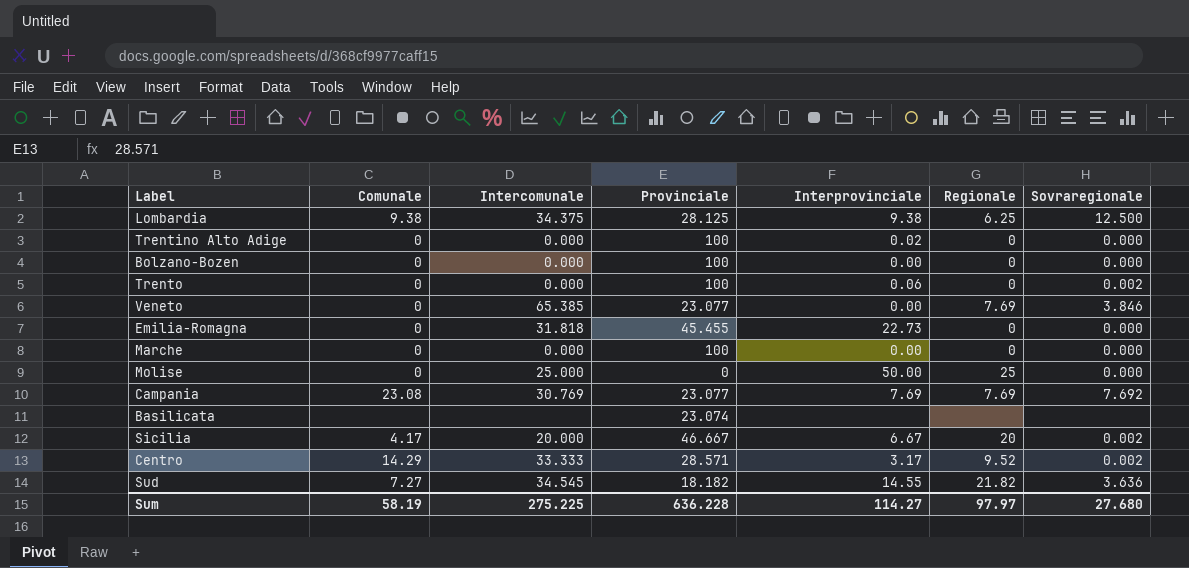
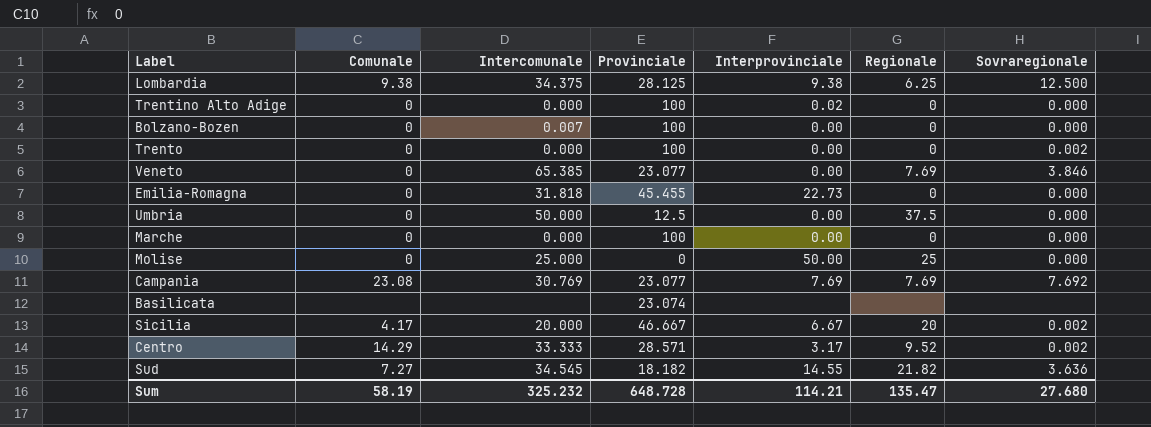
Bolzano-Bozen | Intercomunale: 0.000 -> 0.007
Trento | Interprovinciale: 0.06 -> 0.00
row Umbria: none -> 0 | 50.000 | 12.5 | 0.00 | 37.5 | 0.000
Sum | Intercomunale: 275.225 -> 325.232
Sum | Provinciale: 636.228 -> 648.728
Sum | Interprovinciale: 114.27 -> 114.21
Sum | Regionale: 97.97 -> 135.47

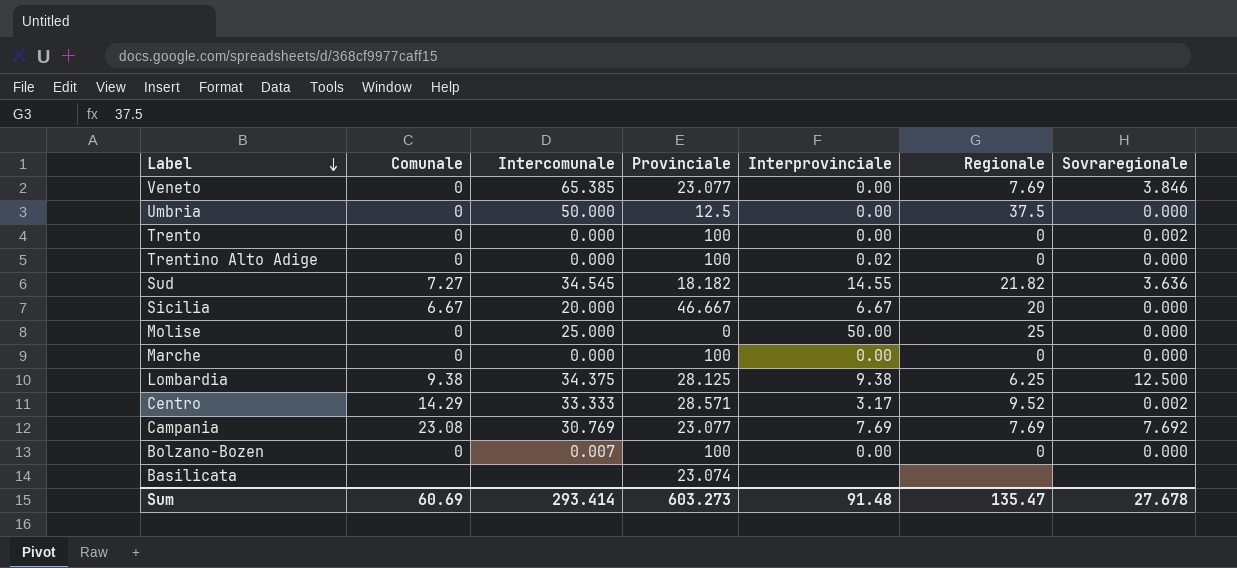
row order: none -> Label descending
row Emilia-Romagna: 0 | 31.818 | 45.455 | 22.73 | 0 | 0.000 -> none
Sicilia | Comunale: 4.17 -> 6.67
Sicilia | Sovraregionale: 0.002 -> 0.000
Sum | Comunale: 58.19 -> 60.69
Sum | Intercomunale: 325.232 -> 293.414
Sum | Provinciale: 648.728 -> 603.273
Sum | Interprovinciale: 114.21 -> 91.48
Sum | Sovraregionale: 27.680 -> 27.678

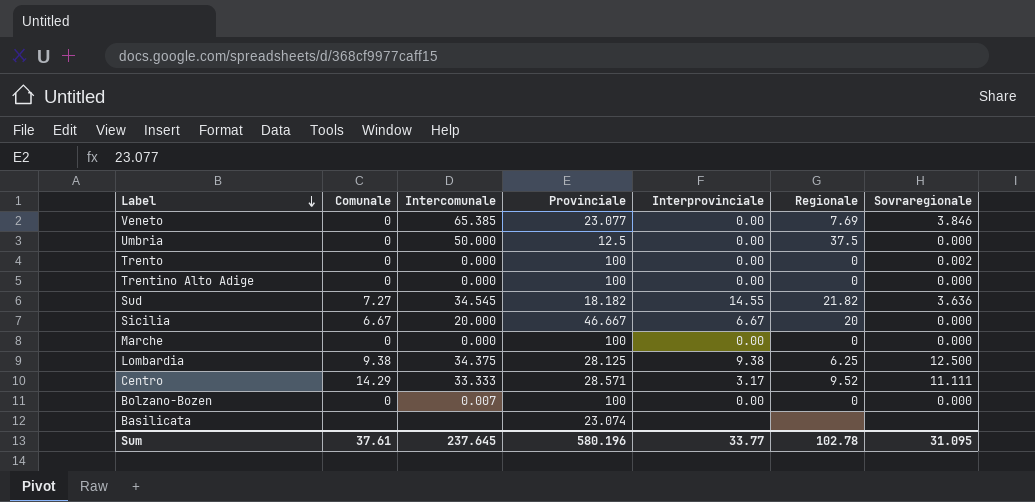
row Molise: 0 | 25.000 | 0 | 50.00 | 25 | 0.000 -> none
row Campania: 23.08 | 30.769 | 23.077 | 7.69 | 7.69 | 7.692 -> none
Trentino Alto Adige | Interprovinciale: 0.02 -> 0.00
Centro | Sovraregionale: 0.002 -> 11.111
Sum | Comunale: 60.69 -> 37.61
Sum | Intercomunale: 293.414 -> 237.645
Sum | Provinciale: 603.273 -> 580.196
Sum | Interprovinciale: 91.48 -> 33.77
Sum | Regionale: 135.47 -> 102.78
Sum | Sovraregionale: 27.678 -> 31.095

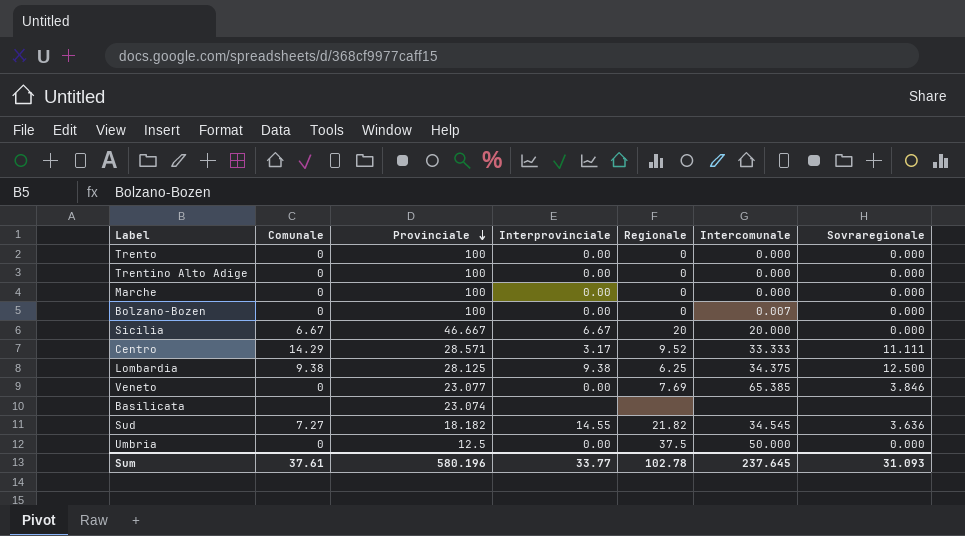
row order: Label descending -> Provinciale descending
column Intercomunale | position: 3 -> 6
Trento | Sovraregionale: 0.002 -> 0.000
Sum | Sovraregionale: 31.095 -> 31.093

